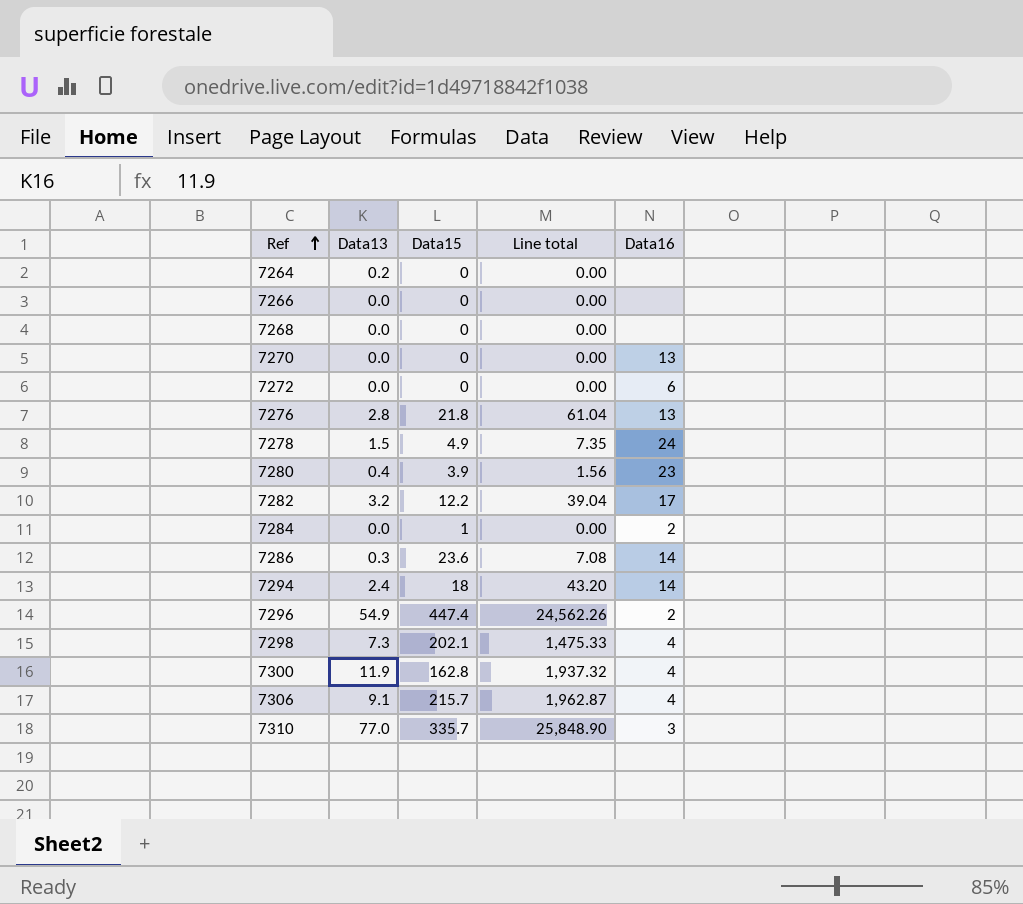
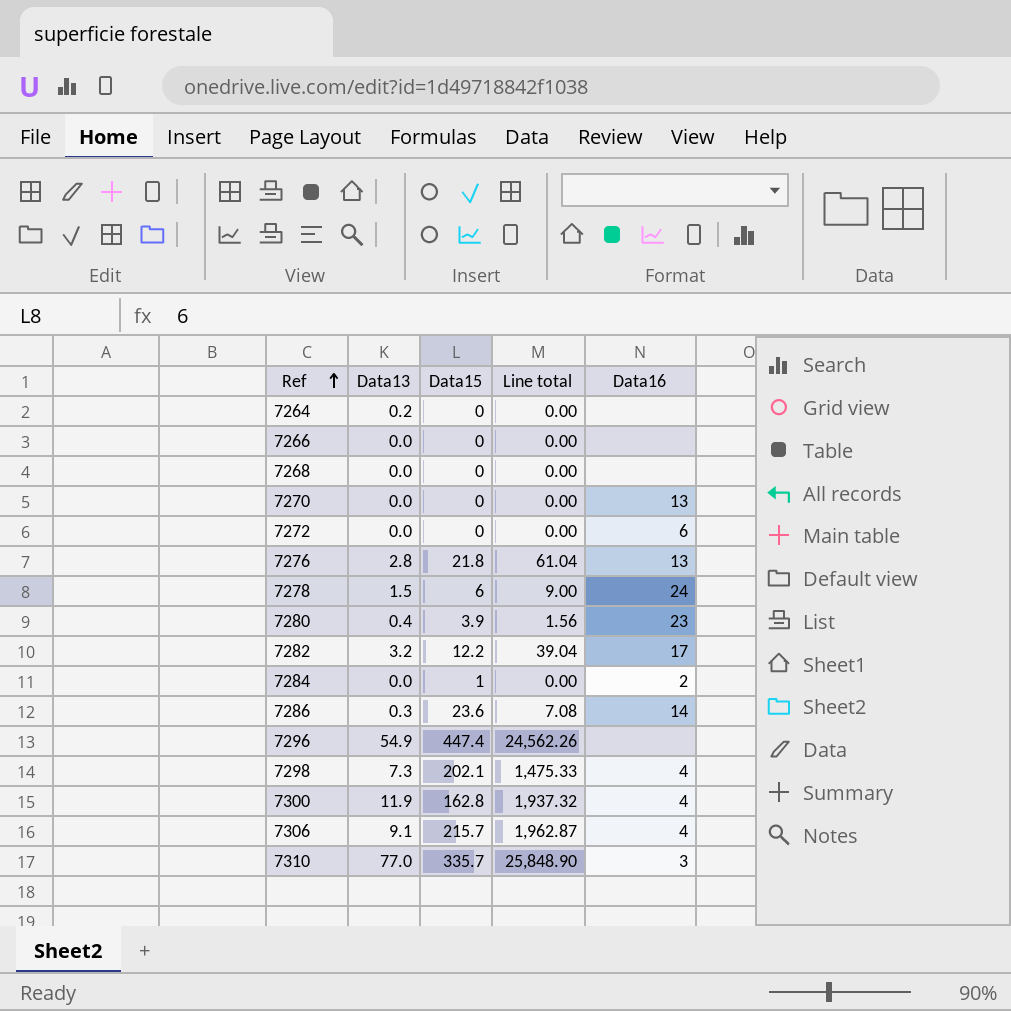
row 7294: 2.4 | 18 | 43.20 | 14 -> none
7278 | Data15: 4.9 -> 6
7278 | Line total: 7.35 -> 9.00
7296 | Data16: 2 -> none

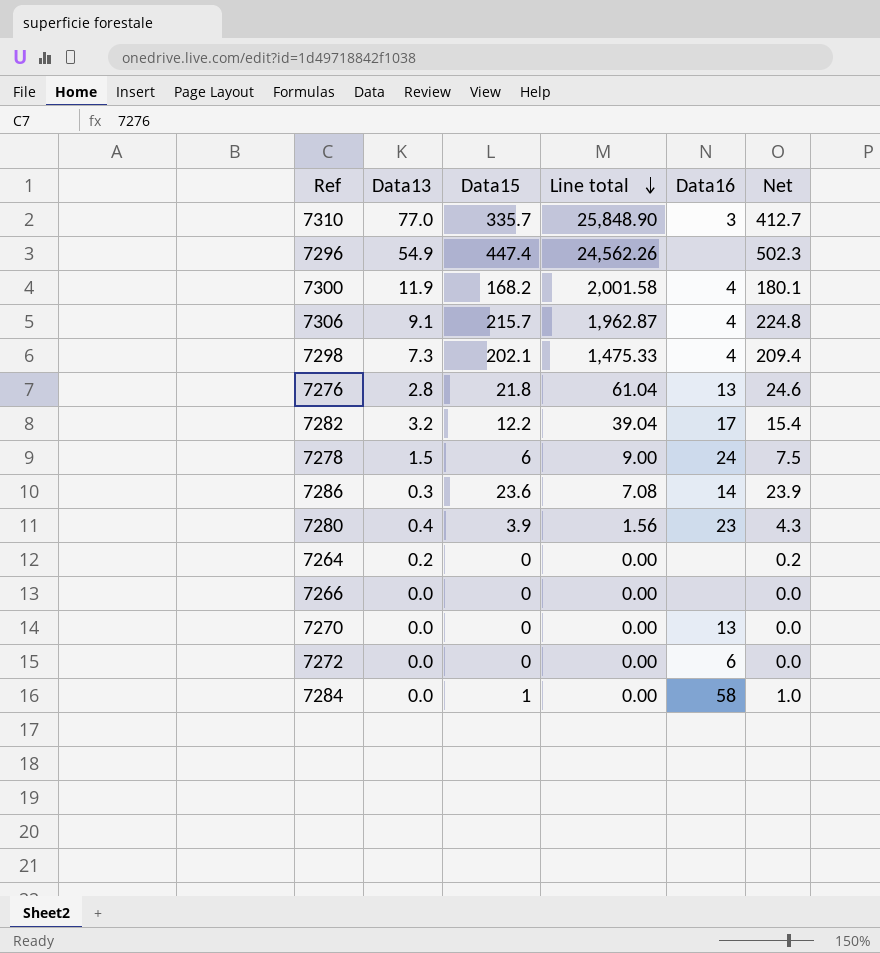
row order: Ref ascending -> Line total descending
column Net | formula: none -> [Data13] + [Data15]
row 7268: 0.0 | 0 | 0.00 | none -> none
7300 | Data15: 162.8 -> 168.2
7300 | Line total: 1,937.32 -> 2,001.58
7284 | Data16: 2 -> 58

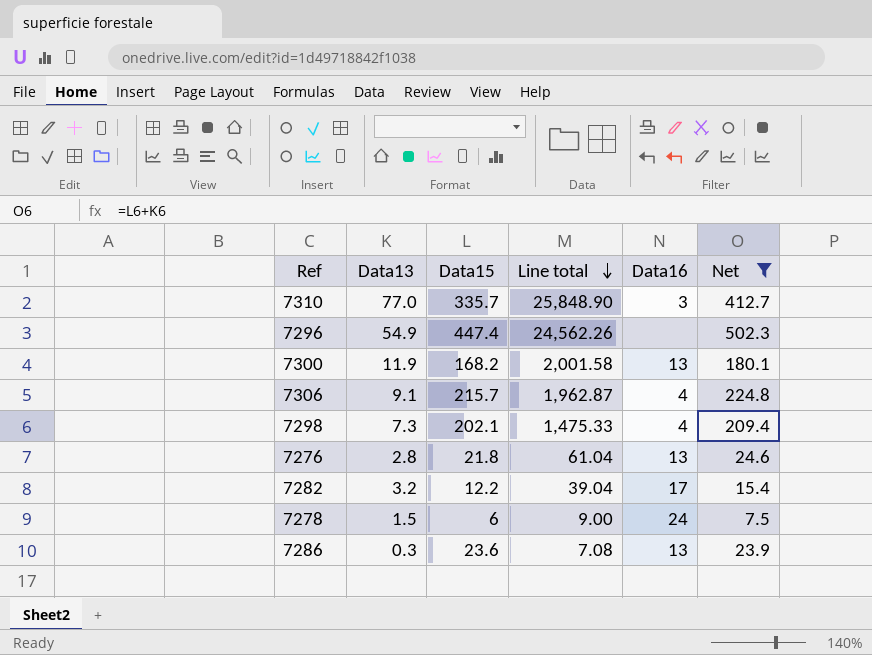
filter: none -> Net >= 7.5
7300 | Data16: 4 -> 13
7286 | Data16: 14 -> 13

